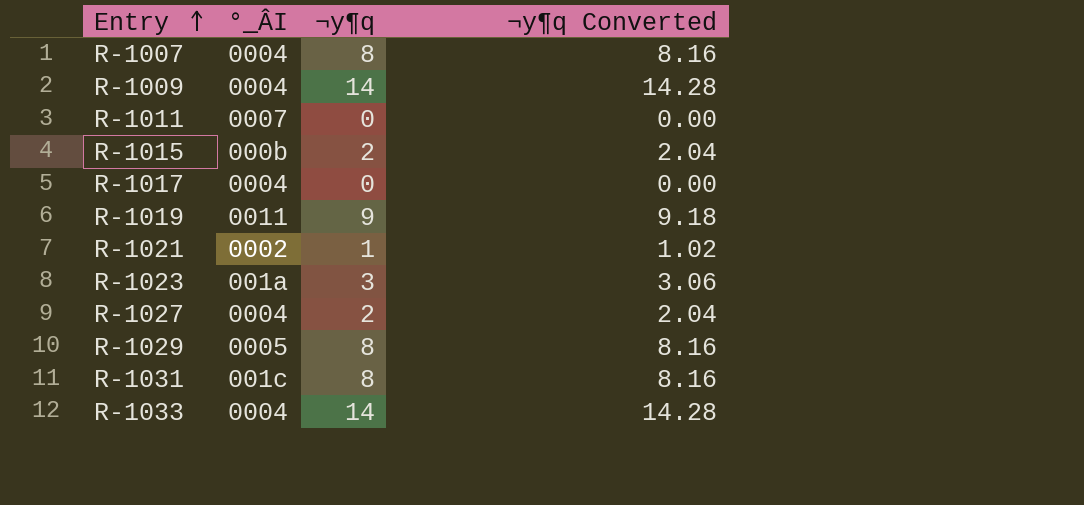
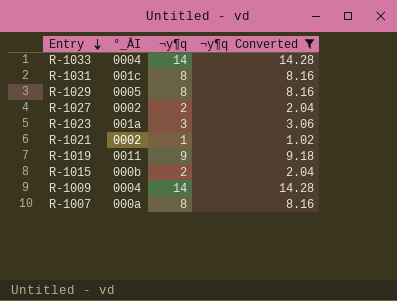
filter: none -> ¬y¶q Converted != 0.00
row order: Entry ascending -> Entry descending
R-1027 | °_ÂI: 0004 -> 0002
R-1007 | °_ÂI: 0004 -> 000a

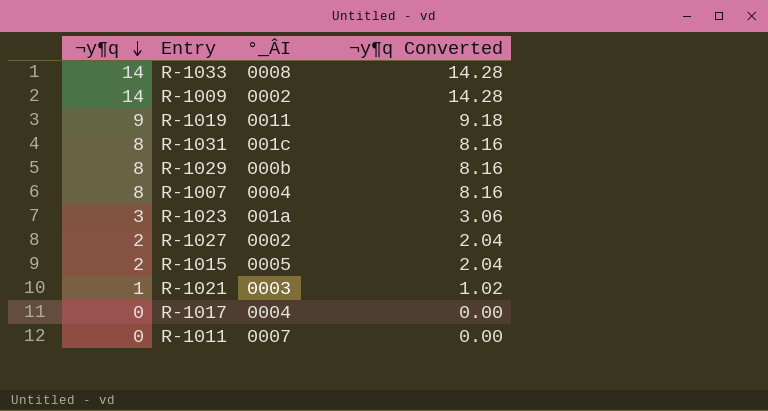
filter: ¬y¶q Converted != 0.00 -> none
row order: Entry descending -> ¬y¶q descending
column ¬y¶q | position: 3 -> 1
R-1033 | °_ÂI: 0004 -> 0008
R-1009 | °_ÂI: 0004 -> 0002
R-1029 | °_ÂI: 0005 -> 000b
R-1007 | °_ÂI: 000a -> 0004
R-1015 | °_ÂI: 000b -> 0005
R-1021 | °_ÂI: 0002 -> 0003

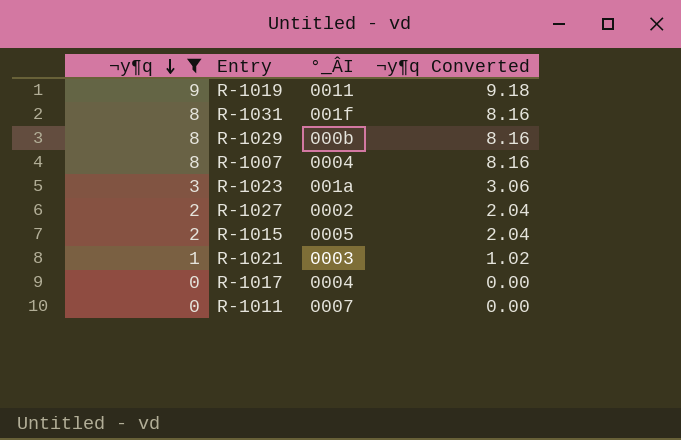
filter: none -> ¬y¶q != 14
R-1031 | °_ÂI: 001c -> 001f

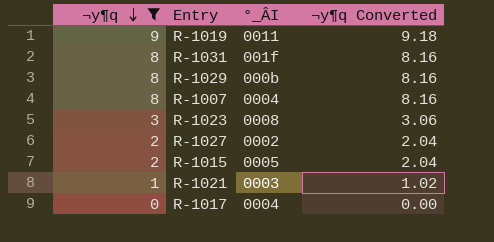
row R-1011: 0 | 0007 | 0.00 -> none
R-1023 | °_ÂI: 001a -> 0008

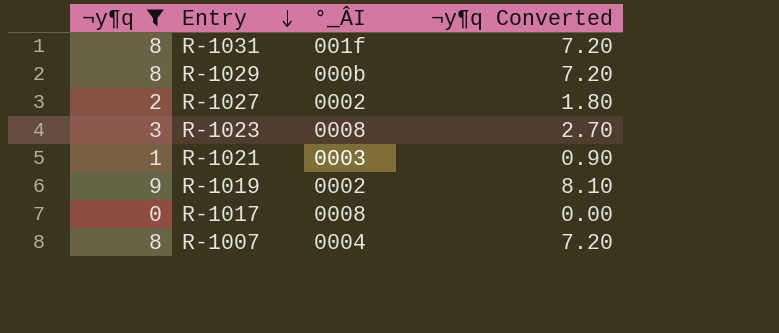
row order: ¬y¶q descending -> Entry descending
column ¬y¶q Converted | formula: [¬y¶q] * 1.02 -> [¬y¶q] * 0.9
row R-1015: 2 | 0005 | 2.04 -> none
R-1019 | °_ÂI: 0011 -> 0002
R-1017 | °_ÂI: 0004 -> 0008

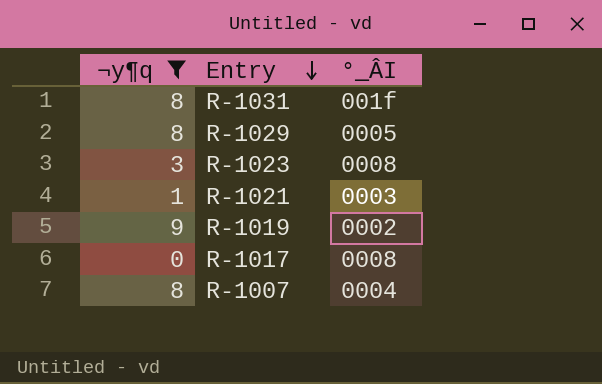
column ¬y¶q Converted | formula: [¬y¶q] * 0.9 -> none
row R-1027: 2 | 0002 | 1.80 -> none
R-1029 | °_ÂI: 000b -> 0005

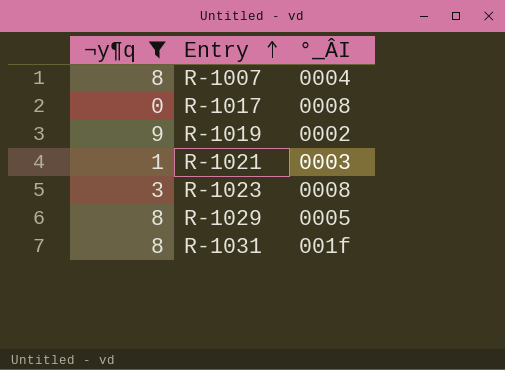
row order: Entry descending -> Entry ascending

